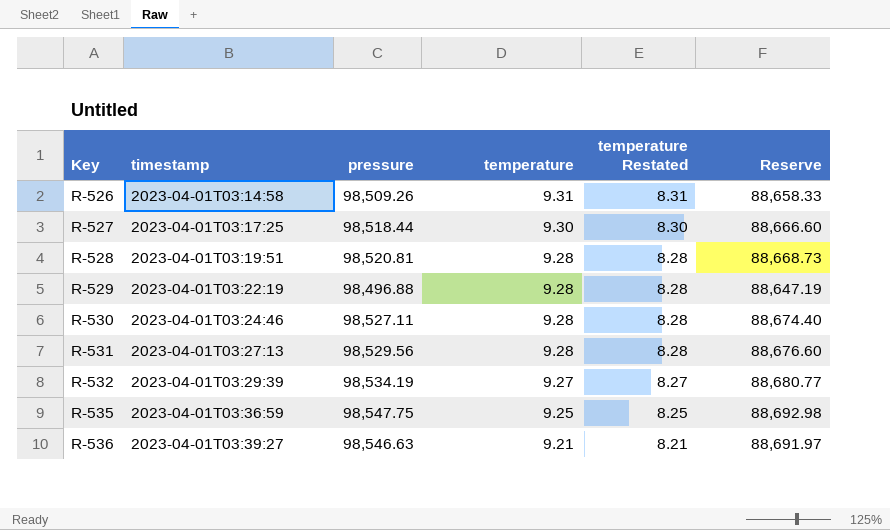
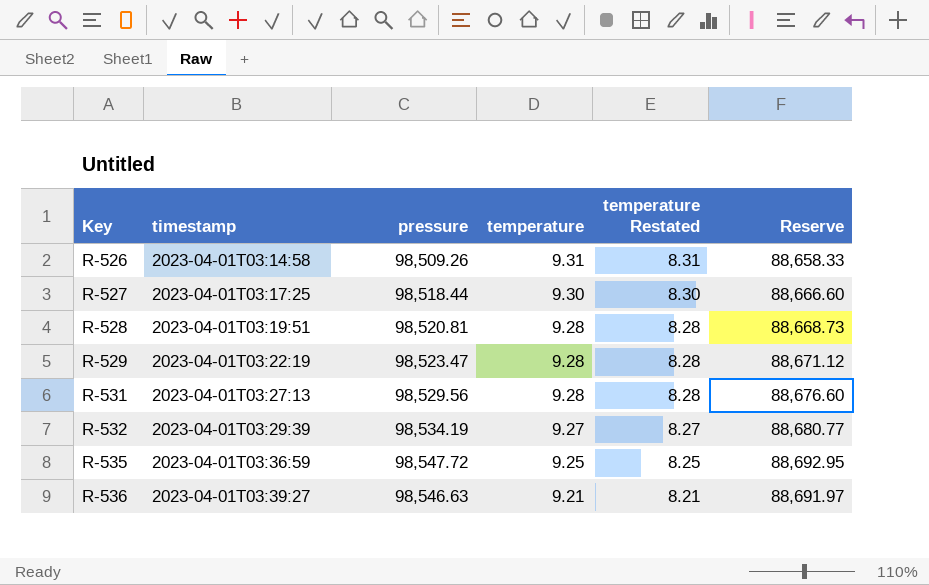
row R-530: 2023-04-01T03:24:46 | 98,527.11 | 9.28 | 8.28 | 88,674.40 -> none
R-529 | pressure: 98,496.88 -> 98,523.47
R-529 | Reserve: 88,647.19 -> 88,671.12
R-535 | pressure: 98,547.75 -> 98,547.72
R-535 | Reserve: 88,692.98 -> 88,692.95

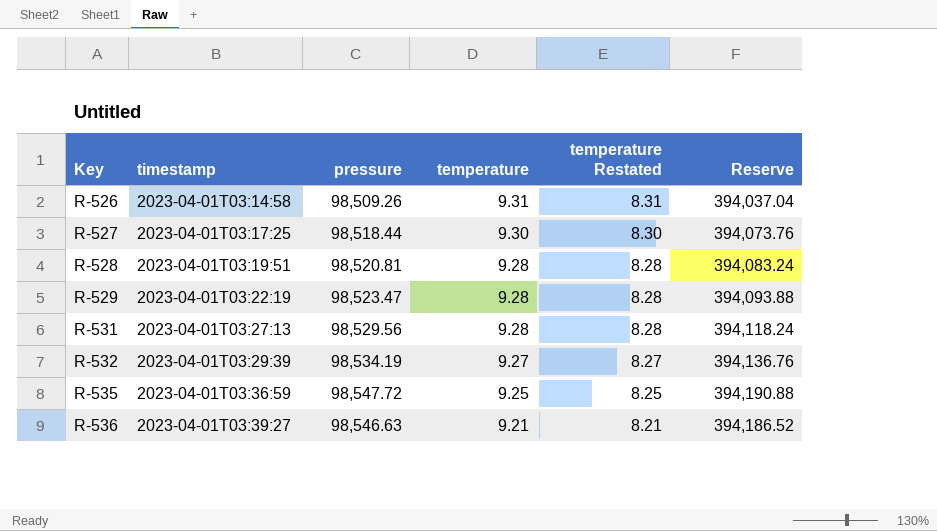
column Reserve | formula: [pressure] * 0.9 -> [pressure] * 4

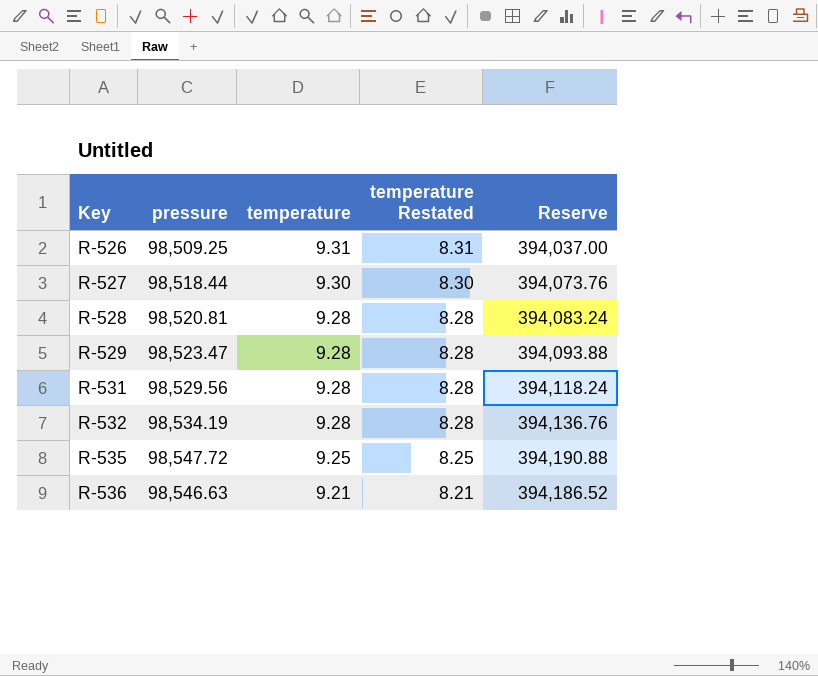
column timestamp | position: 2 -> none
R-526 | pressure: 98,509.26 -> 98,509.25
R-526 | Reserve: 394,037.04 -> 394,037.00
R-532 | temperature: 9.27 -> 9.28
R-532 | temperature Restated: 8.27 -> 8.28

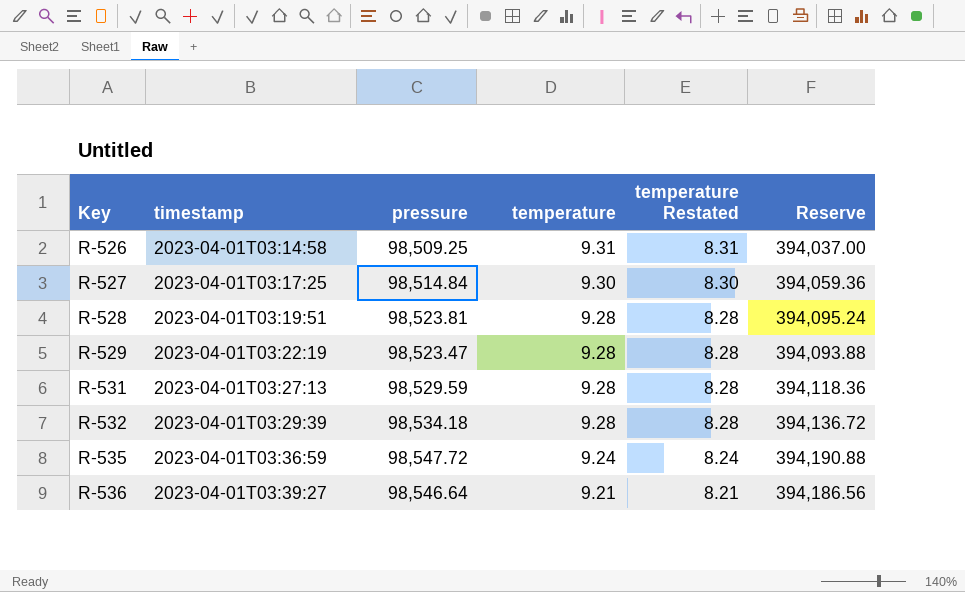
column timestamp | position: none -> 2
R-527 | pressure: 98,518.44 -> 98,514.84
R-527 | Reserve: 394,073.76 -> 394,059.36
R-528 | pressure: 98,520.81 -> 98,523.81
R-528 | Reserve: 394,083.24 -> 394,095.24
R-531 | pressure: 98,529.56 -> 98,529.59
R-531 | Reserve: 394,118.24 -> 394,118.36
R-532 | pressure: 98,534.19 -> 98,534.18
R-532 | Reserve: 394,136.76 -> 394,136.72
R-535 | temperature: 9.25 -> 9.24
R-535 | temperature Restated: 8.25 -> 8.24
R-536 | pressure: 98,546.63 -> 98,546.64
R-536 | Reserve: 394,186.52 -> 394,186.56

